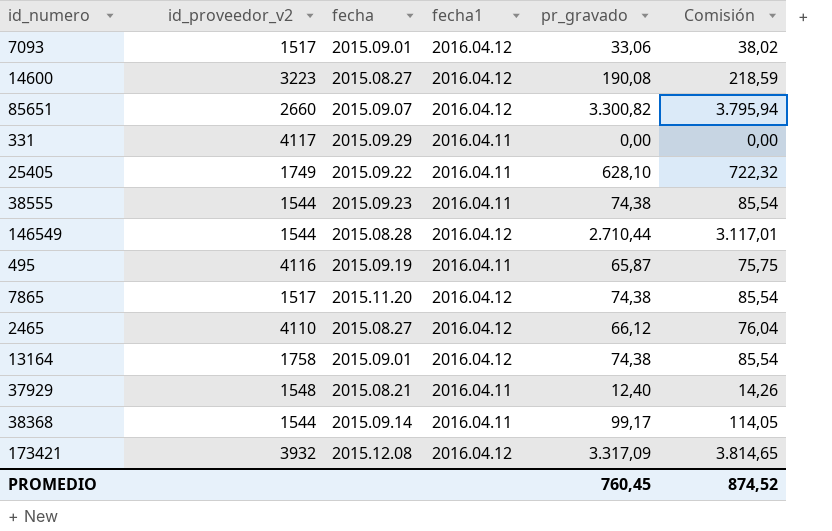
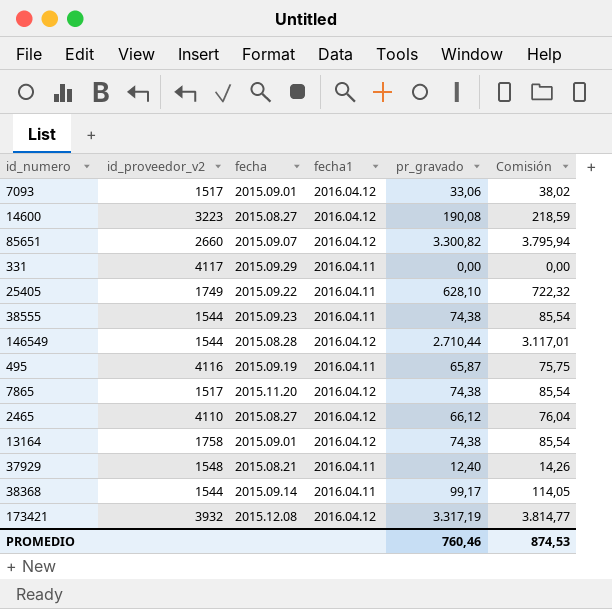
173421 | pr_gravado: 3.317,09 -> 3.317,19
173421 | Comisión: 3.814,65 -> 3.814,77
PROMEDIO | pr_gravado: 760,45 -> 760,46
PROMEDIO | Comisión: 874,52 -> 874,53

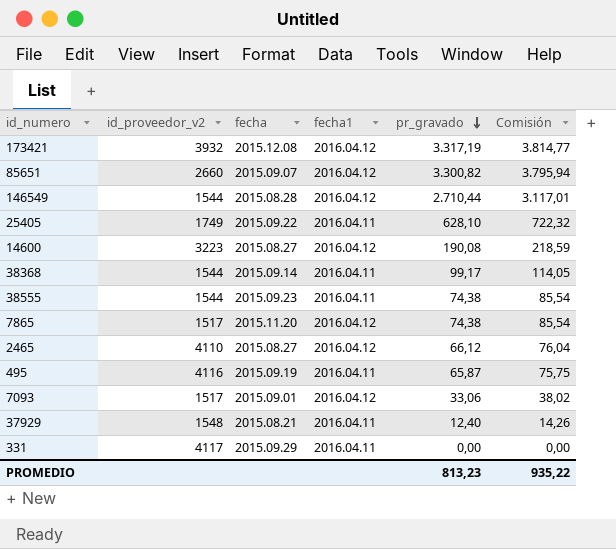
row order: none -> pr_gravado descending
row 13164: 1758 | 2015.09.01 | 2016.04.12 | 74,38 | 85,54 -> none
PROMEDIO | pr_gravado: 760,46 -> 813,23
PROMEDIO | Comisión: 874,53 -> 935,22

